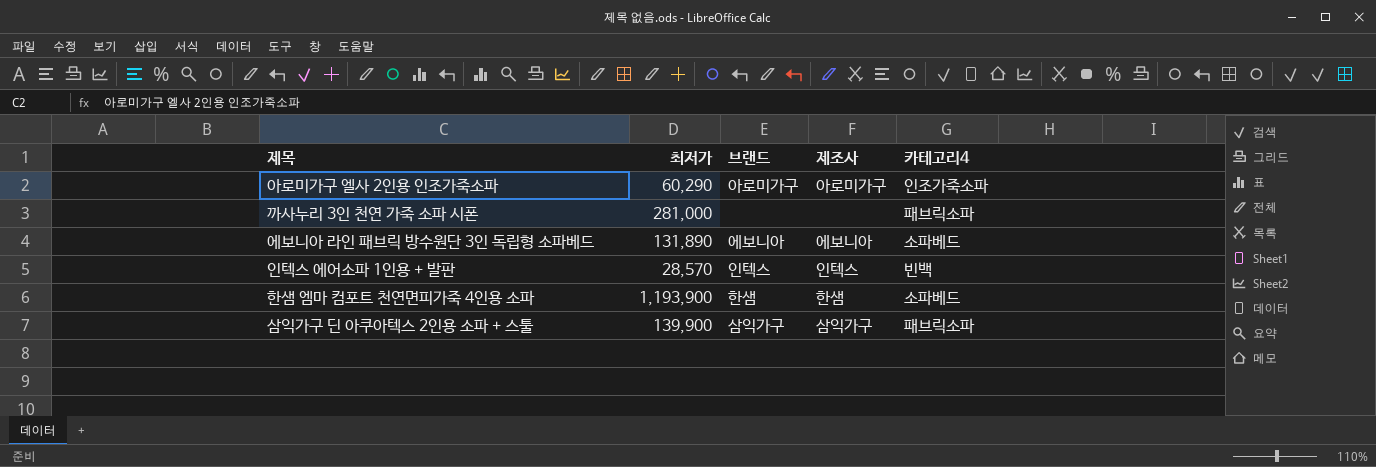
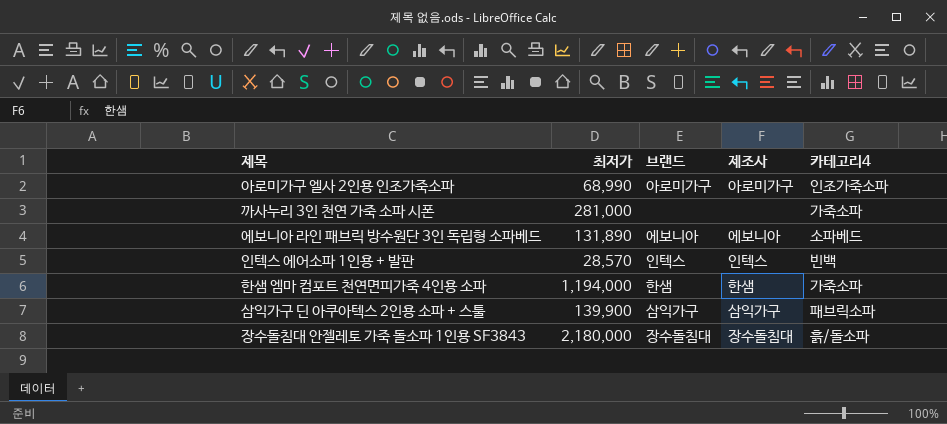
아로미가구 엘사 2인용 인조가죽소파 | 최저가: 60,290 -> 68,990
까사누리 3인 천연 가죽 소파 시폰 | 카테고리4: 패브릭소파 -> 가죽소파
한샘 엠마 컴포트 천연면피가죽 4인용 소파 | 최저가: 1,193,900 -> 1,194,000
한샘 엠마 컴포트 천연면피가죽 4인용 소파 | 카테고리4: 소파베드 -> 가죽소파
row 장수돌침대 안젤레토 가죽 돌소파 1인용 SF3843: none -> 2,180,000 | 장수돌침대 | 장수돌침대 | 흙/돌소파

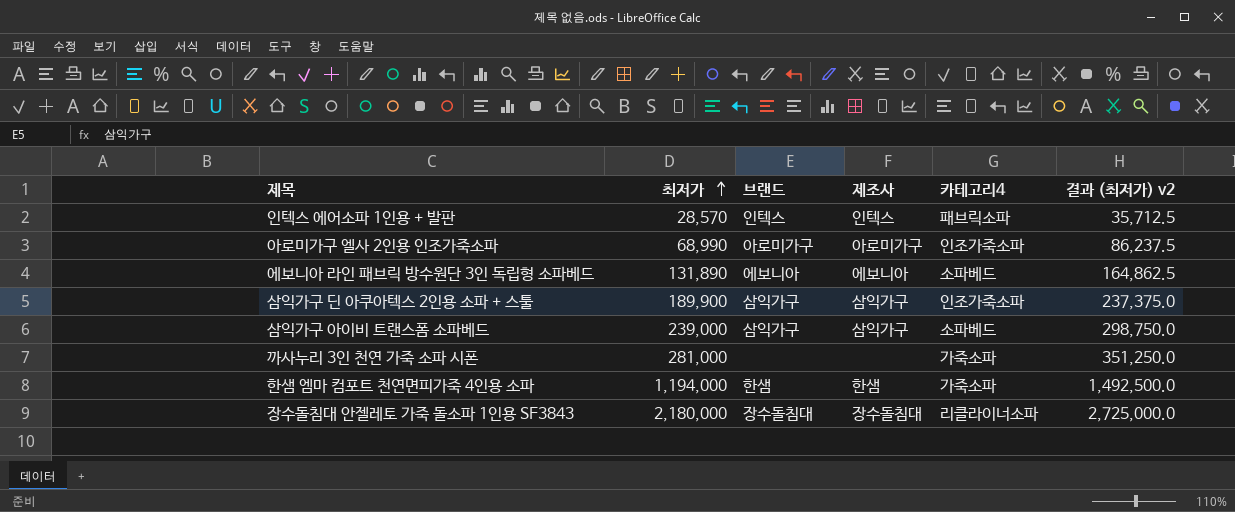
row order: none -> 최저가 ascending
column 결과 (최저가) v2 | formula: none -> [최저가] * 1.25
인텍스 에어소파 1인용 + 발판 | 카테고리4: 빈백 -> 패브릭소파
삼익가구 딘 아쿠아텍스 2인용 소파 + 스툴 | 최저가: 139,900 -> 189,900
삼익가구 딘 아쿠아텍스 2인용 소파 + 스툴 | 카테고리4: 패브릭소파 -> 인조가죽소파
row 삼익가구 아이비 트랜스폼 소파베드: none -> 239,000 | 삼익가구 | 삼익가구 | 소파베드 | 298,750.0
장수돌침대 안젤레토 가죽 돌소파 1인용 SF3843 | 카테고리4: 흙/돌소파 -> 리클라이너소파

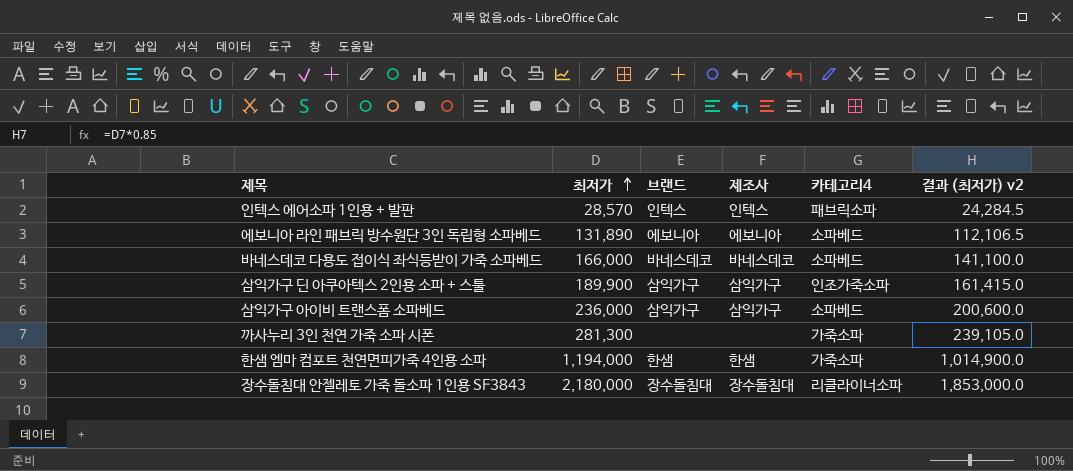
column 결과 (최저가) v2 | formula: [최저가] * 1.25 -> [최저가] * 0.85
row 아로미가구 엘사 2인용 인조가죽소파: 68,990 | 아로미가구 | 아로미가구 | 인조가죽소파 | 86,237.5 -> none
row 바네스데코 다용도 접이식 좌식등받이 가죽 소파베드: none -> 166,000 | 바네스데코 | 바네스데코 | 소파베드 | 141,100.0
삼익가구 아이비 트랜스폼 소파베드 | 최저가: 239,000 -> 236,000
까사누리 3인 천연 가죽 소파 시폰 | 최저가: 281,000 -> 281,300

